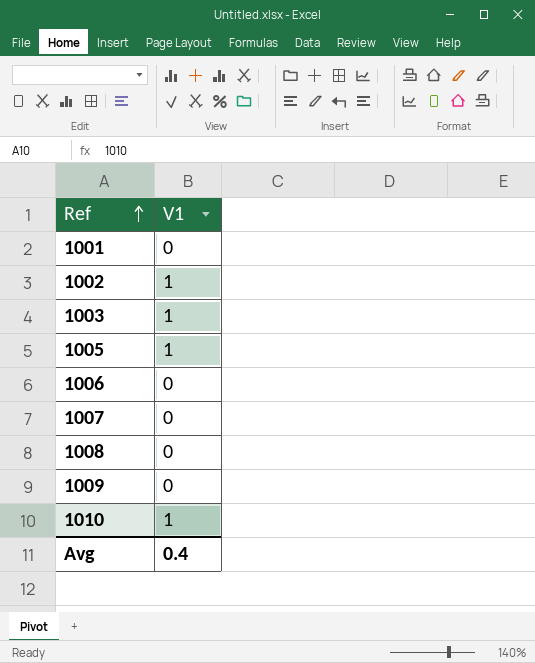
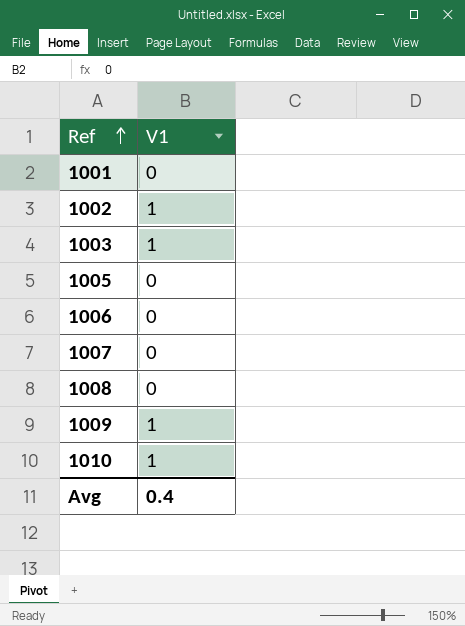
1005 | V1: 1 -> 0
1009 | V1: 0 -> 1

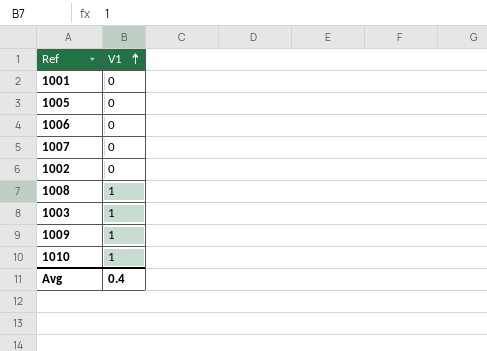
row order: Ref ascending -> V1 ascending
1002 | V1: 1 -> 0
1008 | V1: 0 -> 1

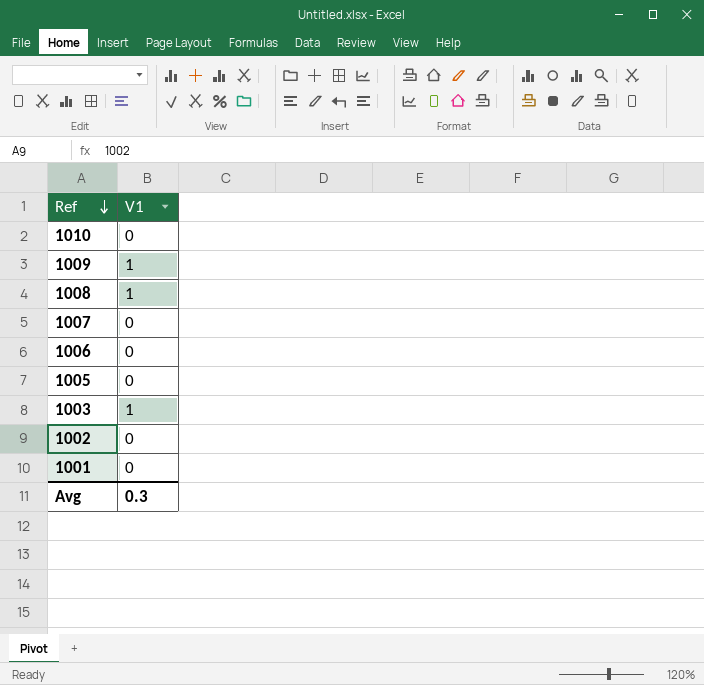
row order: V1 ascending -> Ref descending
1010 | V1: 1 -> 0
Avg | V1: 0.4 -> 0.3

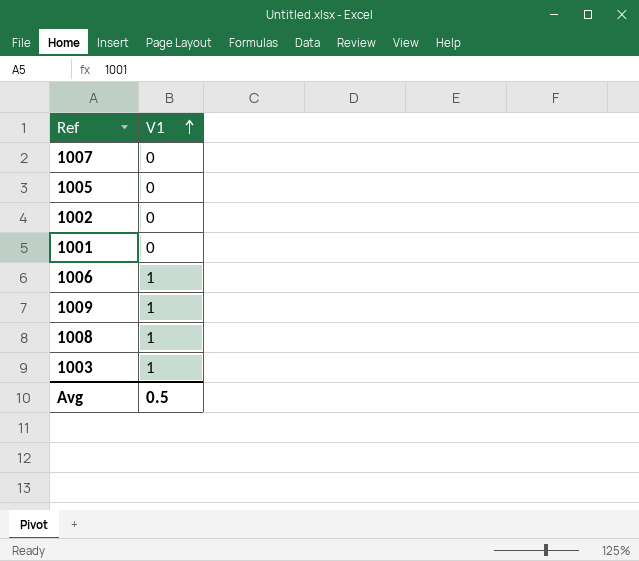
row order: Ref descending -> V1 ascending
row 1010: 0 -> none
1006 | V1: 0 -> 1
Avg | V1: 0.3 -> 0.5

